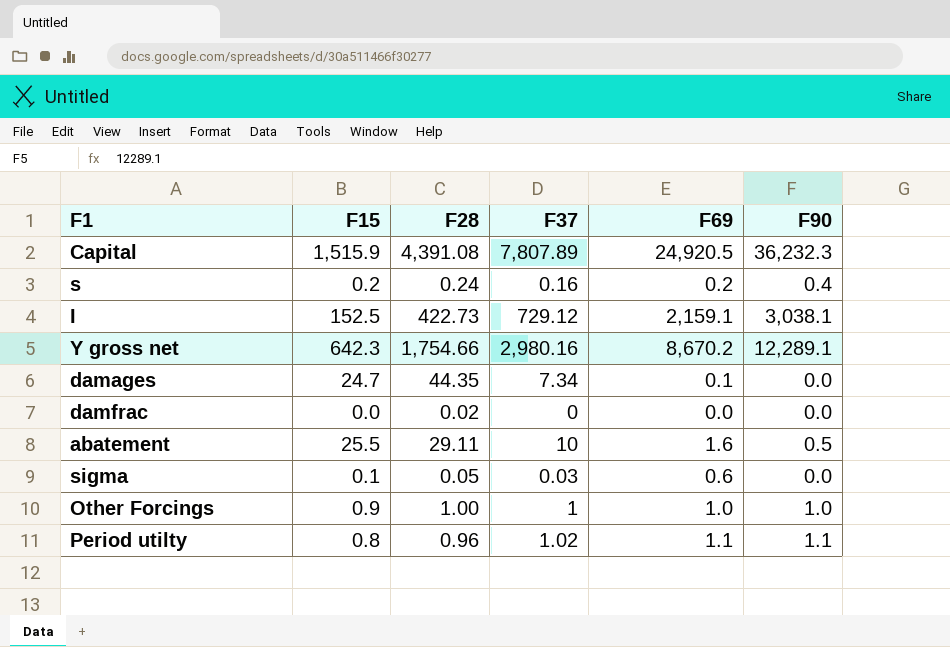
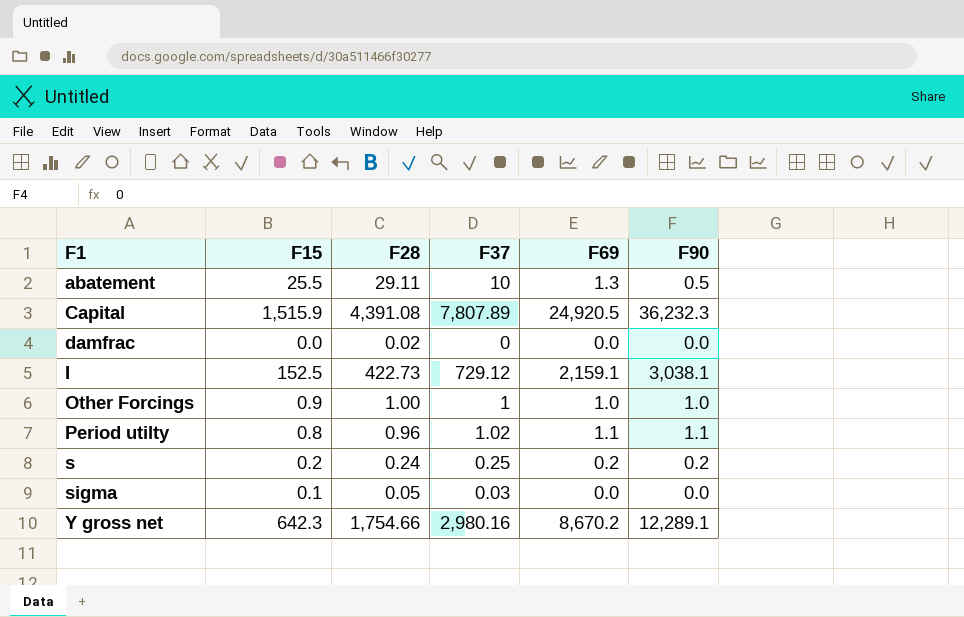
row order: none -> F1 ascending
row damages: 24.7 | 44.35 | 7.34 | 0.1 | 0.0 -> none
abatement | F69: 1.6 -> 1.3
s | F37: 0.16 -> 0.25
s | F90: 0.4 -> 0.2
sigma | F69: 0.6 -> 0.0

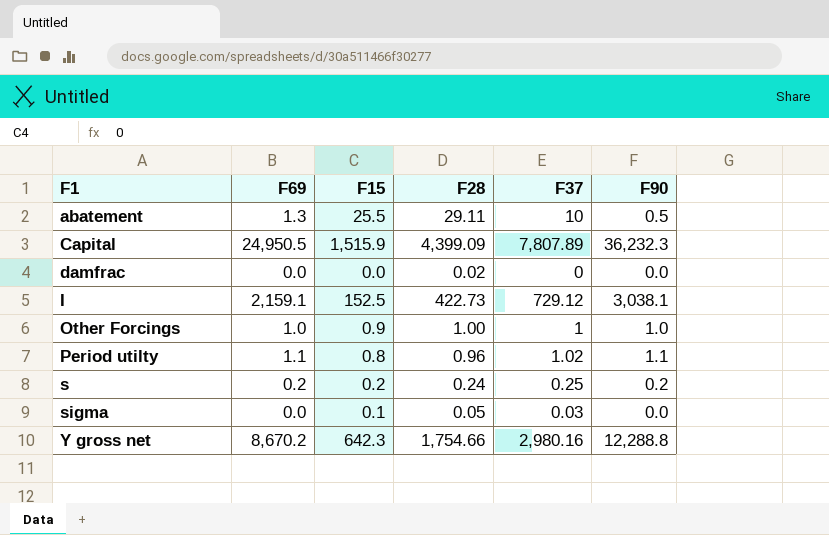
column F69 | position: 5 -> 2
Capital | F69: 24,920.5 -> 24,950.5
Capital | F28: 4,391.08 -> 4,399.09
Y gross net | F90: 12,289.1 -> 12,288.8

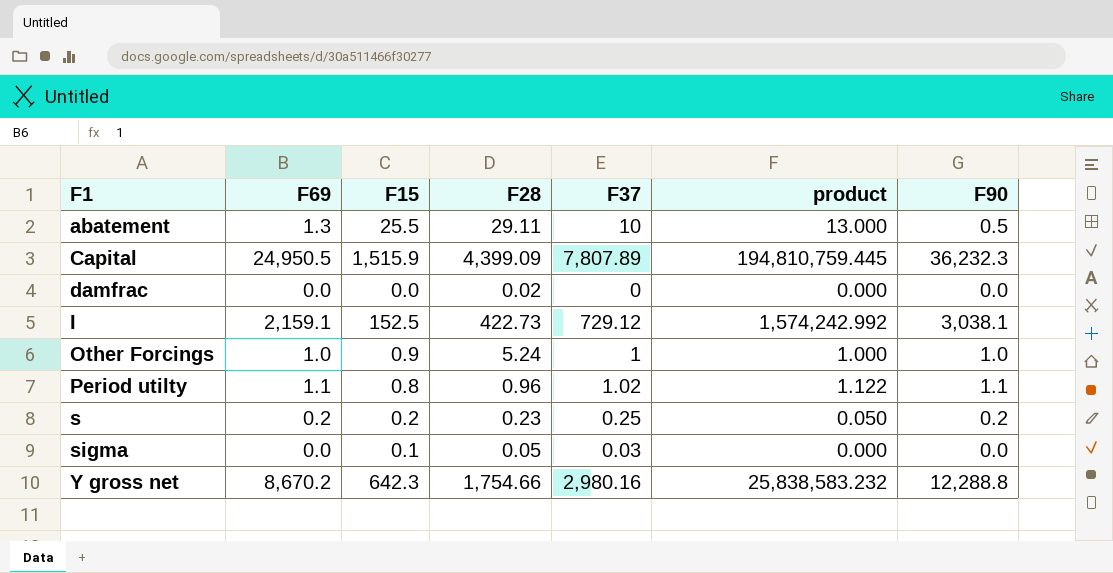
column product | formula: none -> [F69] * [F37]
Other Forcings | F28: 1.00 -> 5.24
s | F28: 0.24 -> 0.23

